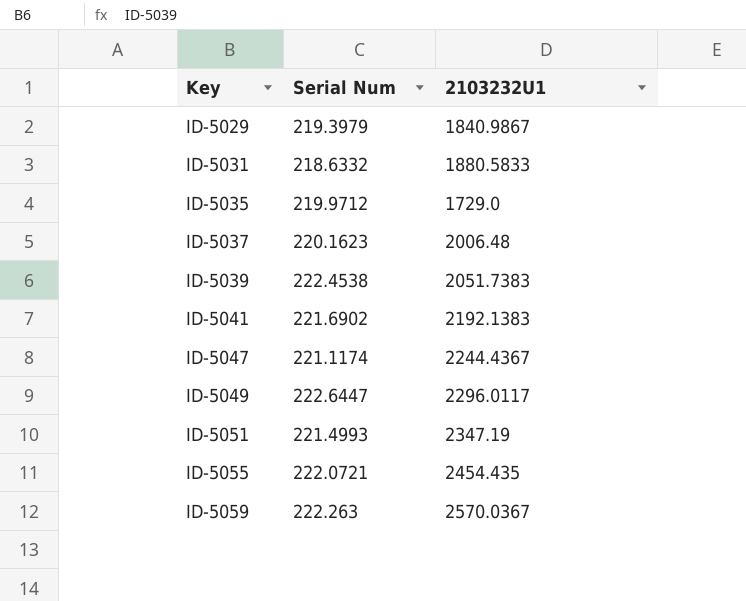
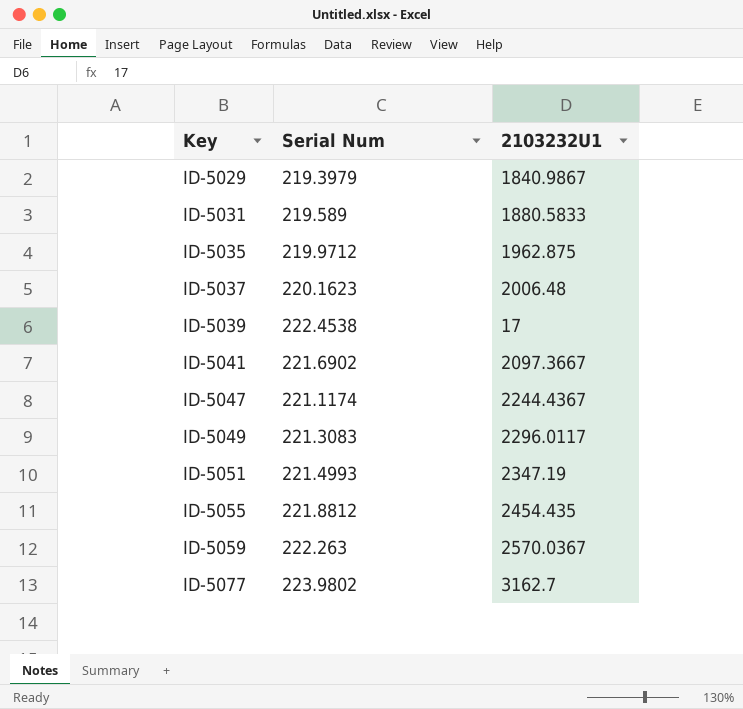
ID-5031 | Serial Num: 218.6332 -> 219.589
ID-5035 | 2103232U1: 1729.0 -> 1962.875
ID-5039 | 2103232U1: 2051.7383 -> 17
ID-5041 | 2103232U1: 2192.1383 -> 2097.3667
ID-5049 | Serial Num: 222.6447 -> 221.3083
ID-5055 | Serial Num: 222.0721 -> 221.8812
row ID-5077: none -> 223.9802 | 3162.7

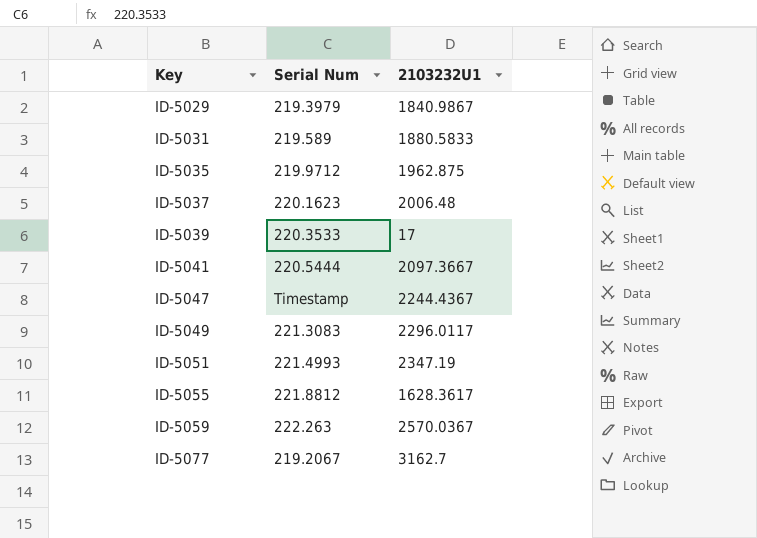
ID-5039 | Serial Num: 222.4538 -> 220.3533
ID-5041 | Serial Num: 221.6902 -> 220.5444
ID-5047 | Serial Num: 221.1174 -> Timestamp
ID-5055 | 2103232U1: 2454.435 -> 1628.3617
ID-5077 | Serial Num: 223.9802 -> 219.2067

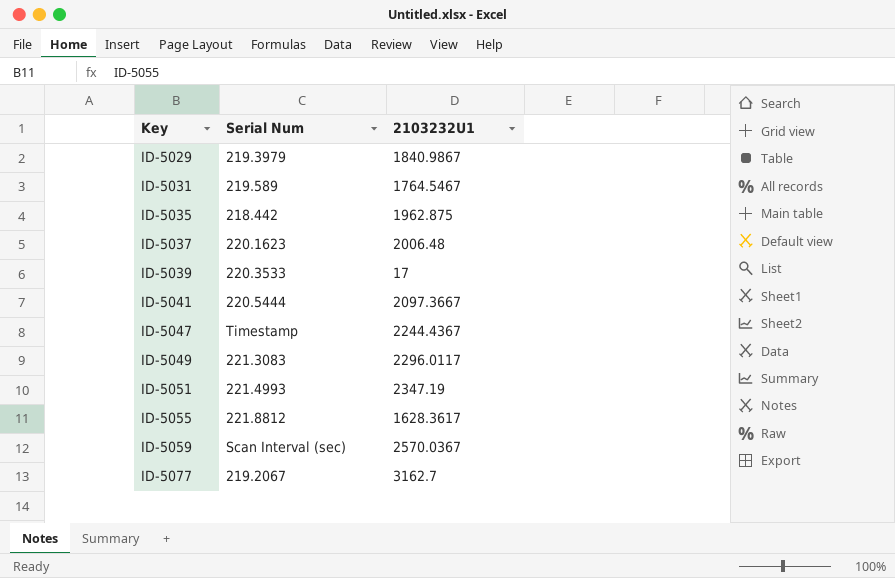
ID-5031 | 2103232U1: 1880.5833 -> 1764.5467
ID-5035 | Serial Num: 219.9712 -> 218.442
ID-5059 | Serial Num: 222.263 -> Scan Interval (sec)

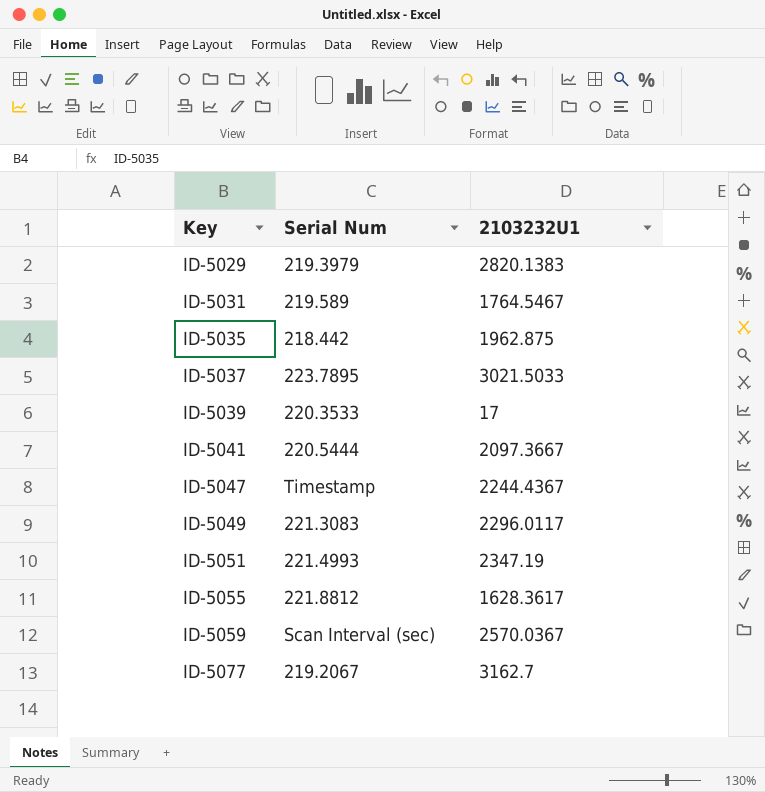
ID-5029 | 2103232U1: 1840.9867 -> 2820.1383
ID-5037 | Serial Num: 220.1623 -> 223.7895
ID-5037 | 2103232U1: 2006.48 -> 3021.5033

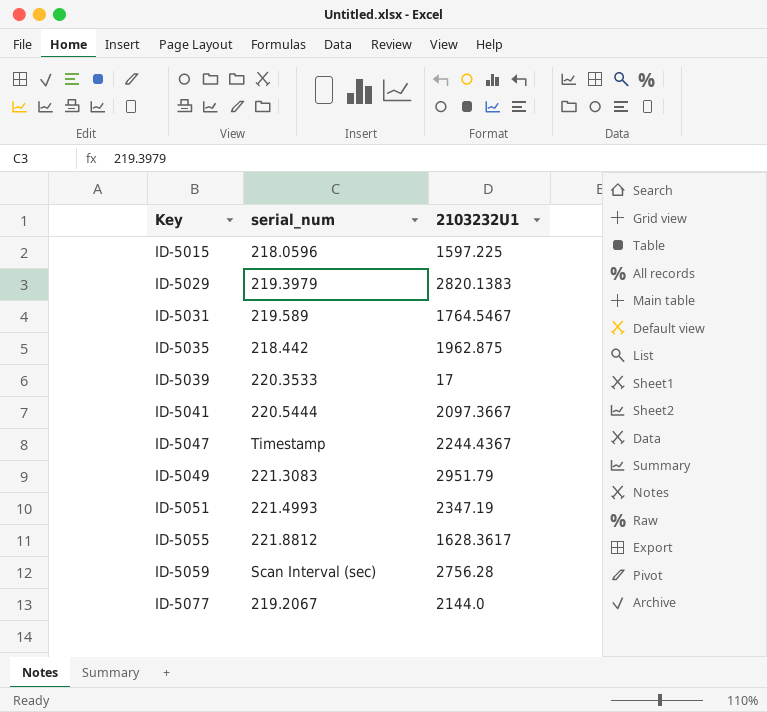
column name: Serial Num -> serial_num
row ID-5037: 223.7895 | 3021.5033 -> none
row ID-5015: none -> 218.0596 | 1597.225
ID-5049 | 2103232U1: 2296.0117 -> 2951.79
ID-5059 | 2103232U1: 2570.0367 -> 2756.28
ID-5077 | 2103232U1: 3162.7 -> 2144.0

